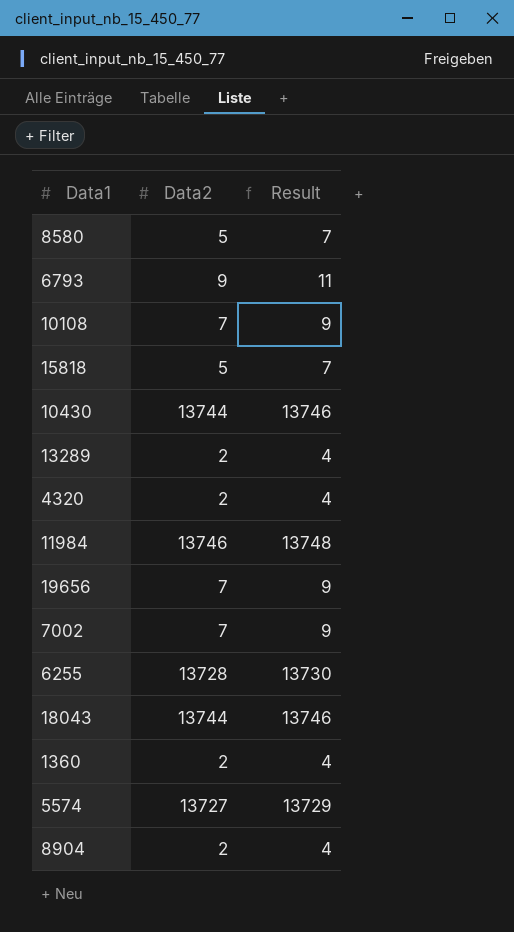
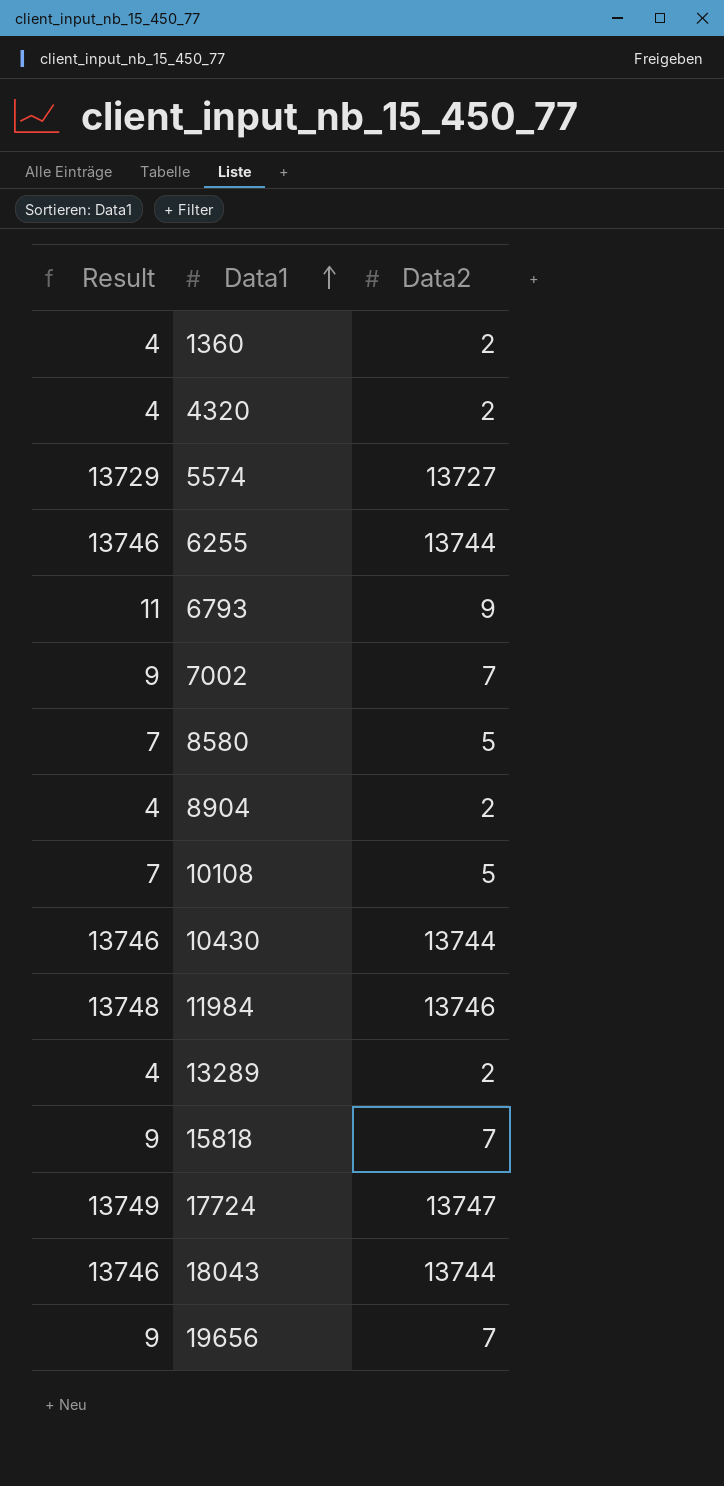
row order: none -> Data1 ascending
column Result | position: 3 -> 1
6255 | Result: 13730 -> 13746
6255 | Data2: 13728 -> 13744
10108 | Result: 9 -> 7
10108 | Data2: 7 -> 5
15818 | Result: 7 -> 9
15818 | Data2: 5 -> 7
row 17724: none -> 13749 | 13747

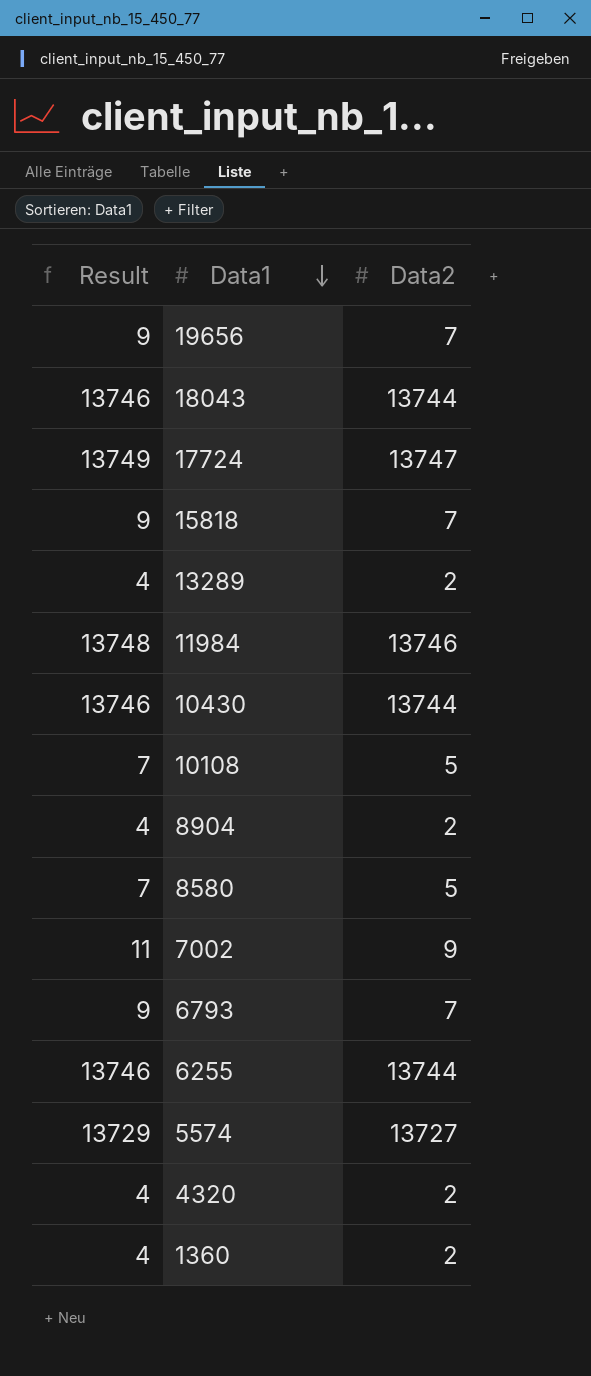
row order: Data1 ascending -> Data1 descending
7002 | Result: 9 -> 11
7002 | Data2: 7 -> 9
6793 | Result: 11 -> 9
6793 | Data2: 9 -> 7

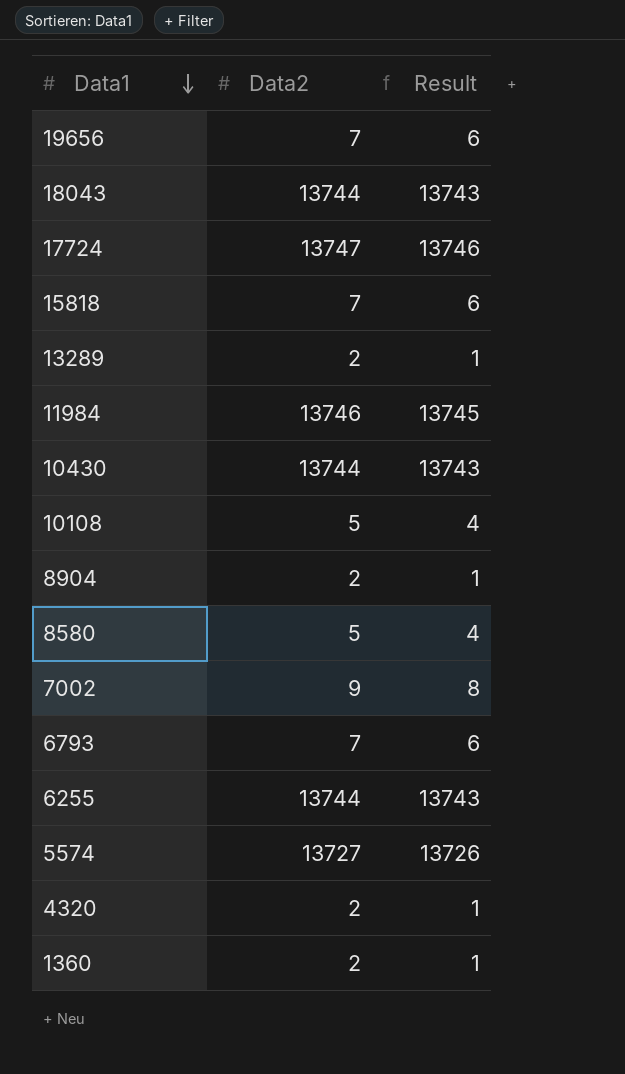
column Result | formula: [Data2] + 2 -> [Data2] - 1
column Result | position: 1 -> 3

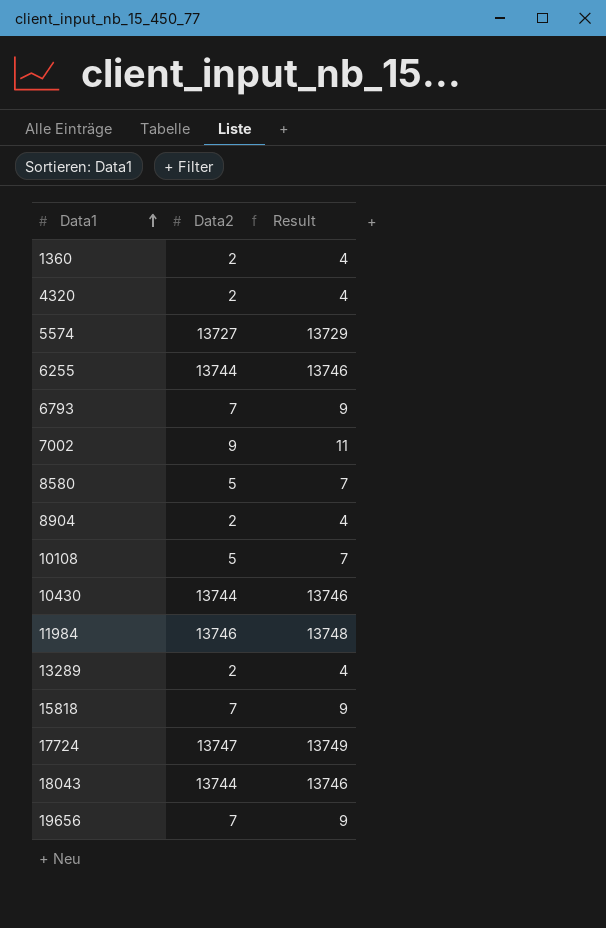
row order: Data1 descending -> Data1 ascending
column Result | formula: [Data2] - 1 -> [Data2] + 2

